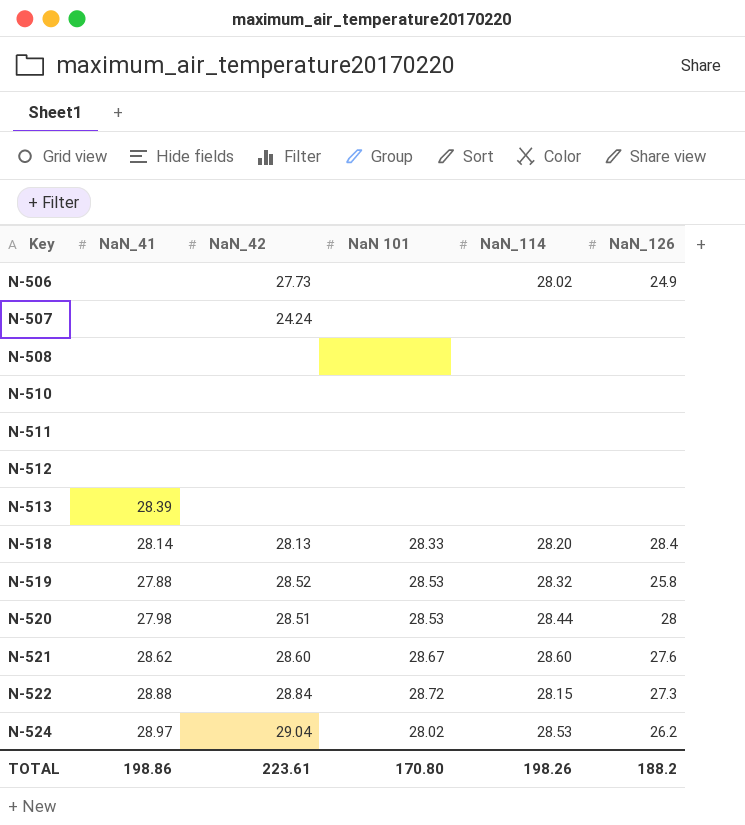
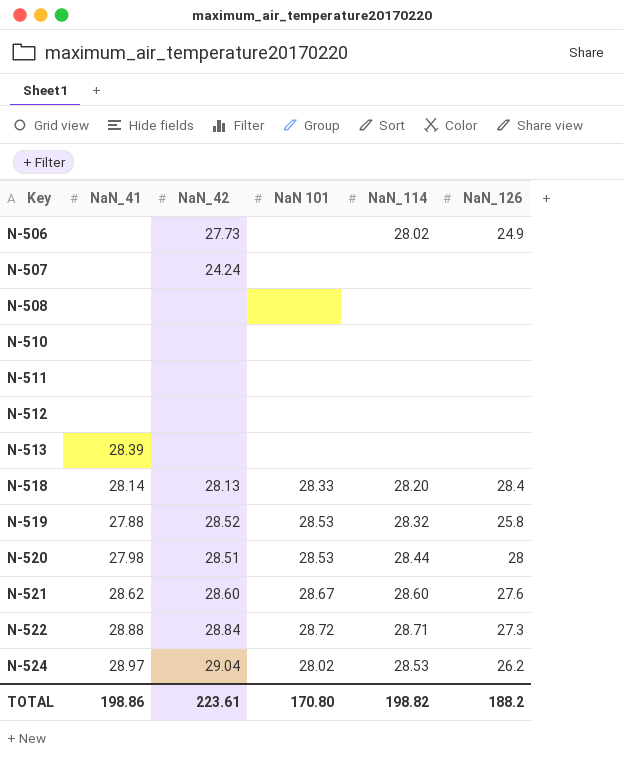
N-522 | NaN_114: 28.15 -> 28.71
TOTAL | NaN_114: 198.26 -> 198.82

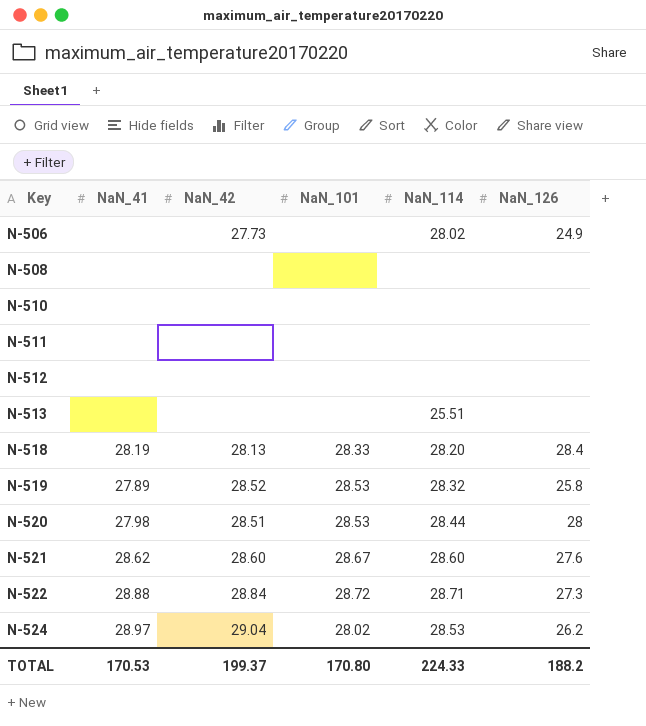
column name: NaN 101 -> NaN_101
row N-507: none | 24.24 | none | none | none -> none
N-513 | NaN_41: 28.39 -> none
N-513 | NaN_114: none -> 25.51
N-518 | NaN_41: 28.14 -> 28.19
N-519 | NaN_41: 27.88 -> 27.89
TOTAL | NaN_41: 198.86 -> 170.53
TOTAL | NaN_42: 223.61 -> 199.37
TOTAL | NaN_114: 198.82 -> 224.33

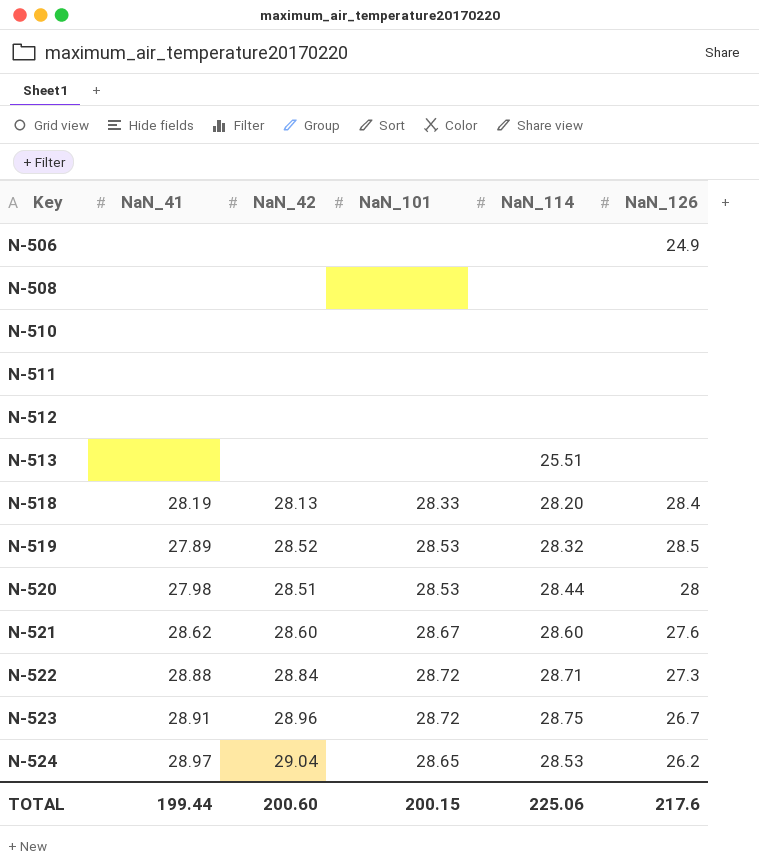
N-506 | NaN_42: 27.73 -> none
N-506 | NaN_114: 28.02 -> none
N-519 | NaN_126: 25.8 -> 28.5
row N-523: none -> 28.91 | 28.96 | 28.72 | 28.75 | 26.7
N-524 | NaN_101: 28.02 -> 28.65
TOTAL | NaN_41: 170.53 -> 199.44
TOTAL | NaN_42: 199.37 -> 200.60
TOTAL | NaN_101: 170.80 -> 200.15
TOTAL | NaN_114: 224.33 -> 225.06
TOTAL | NaN_126: 188.2 -> 217.6

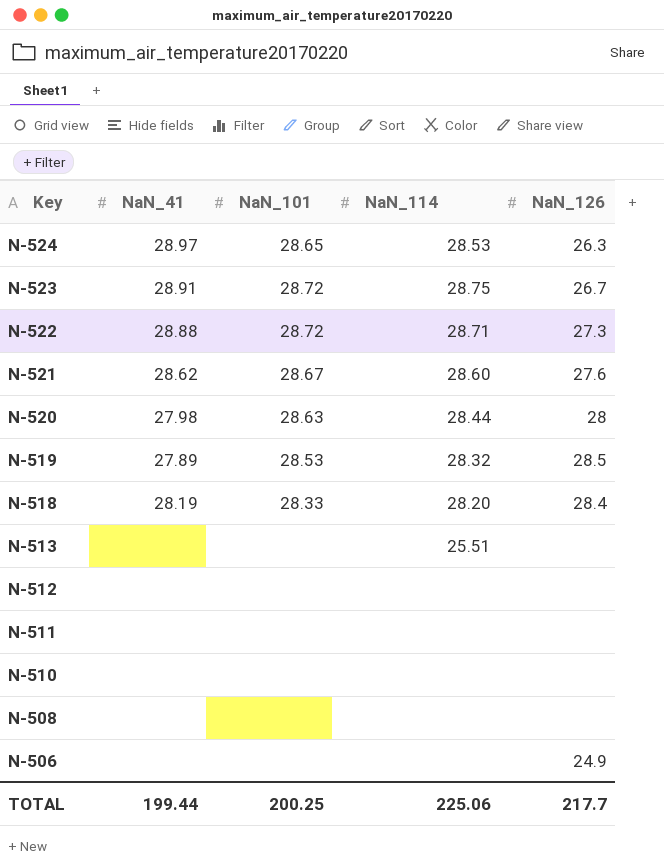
row order: Key ascending -> Key descending
column NaN_42 | position: 3 -> none
N-524 | NaN_126: 26.2 -> 26.3
N-520 | NaN_101: 28.53 -> 28.63
TOTAL | NaN_101: 200.15 -> 200.25
TOTAL | NaN_126: 217.6 -> 217.7

